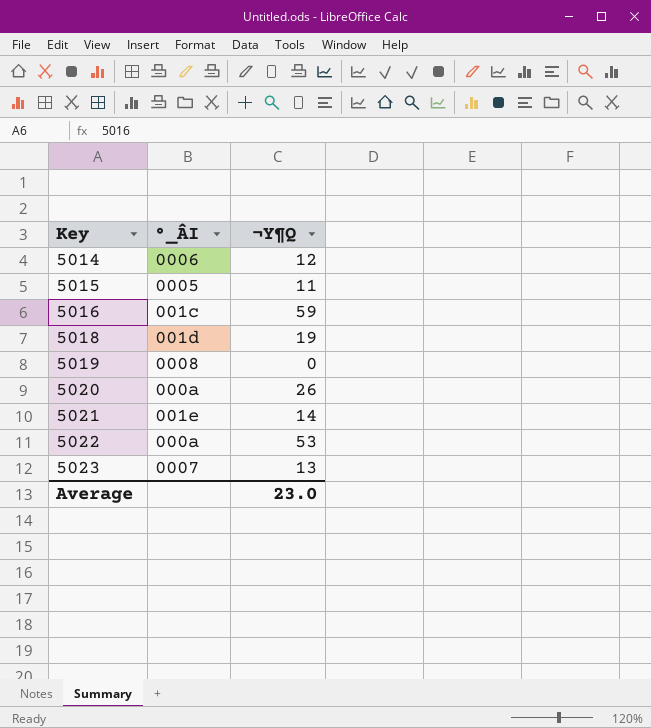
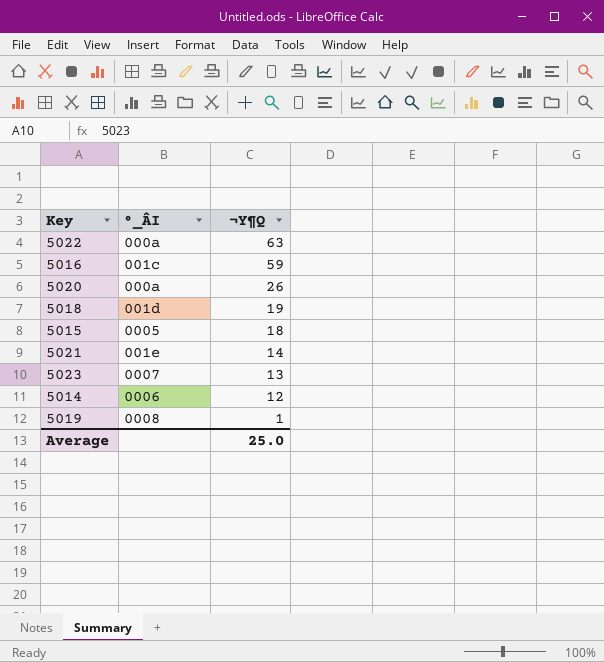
row order: Key ascending -> ¬Y¶Q descending
5022 | ¬Y¶Q: 53 -> 63
5015 | ¬Y¶Q: 11 -> 18
5019 | ¬Y¶Q: 0 -> 1
Average | ¬Y¶Q: 23.0 -> 25.0

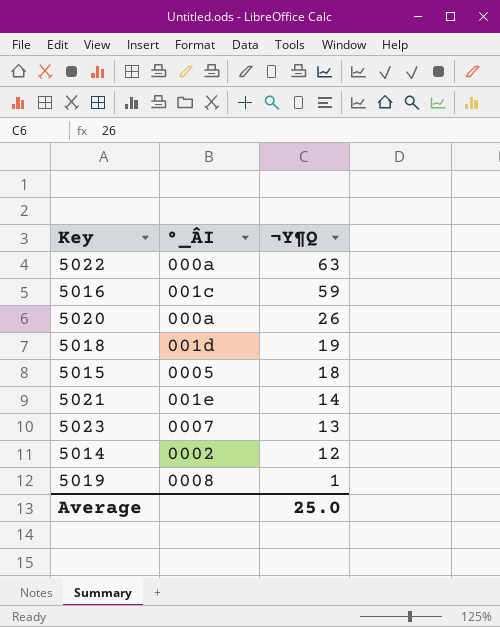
5014 | °_ÂI: 0006 -> 0002

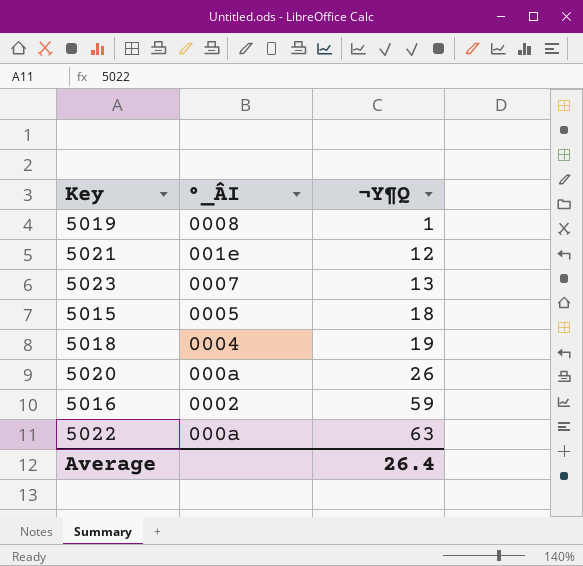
row order: ¬Y¶Q descending -> ¬Y¶Q ascending
row 5014: 0002 | 12 -> none
5021 | ¬Y¶Q: 14 -> 12
5018 | °_ÂI: 001d -> 0004
5016 | °_ÂI: 001c -> 0002
Average | ¬Y¶Q: 25.0 -> 26.4

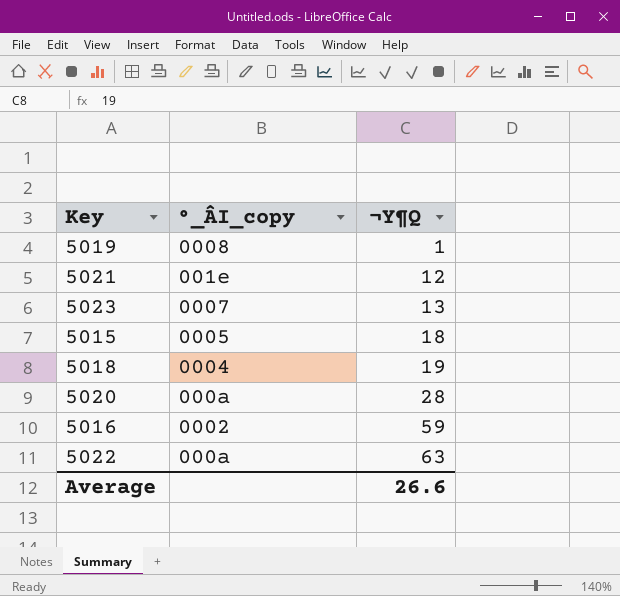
column name: °_ÂI -> °_ÂI_copy
5020 | ¬Y¶Q: 26 -> 28
Average | ¬Y¶Q: 26.4 -> 26.6

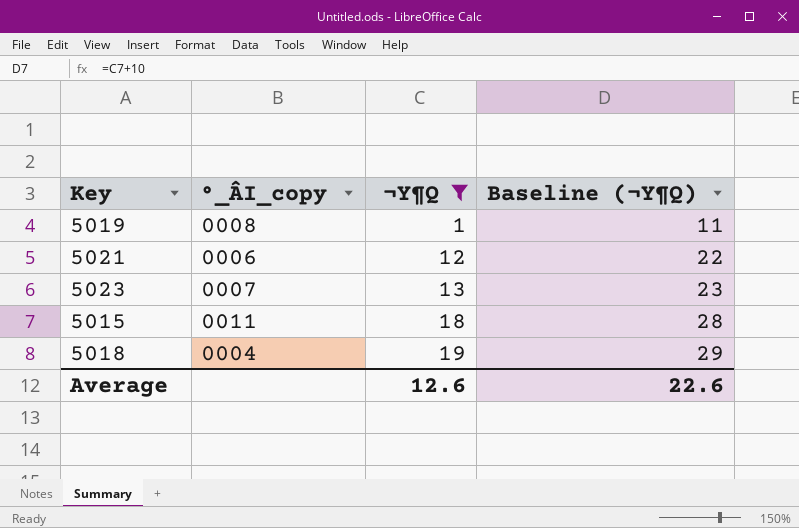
filter: none -> ¬Y¶Q <= 19
column Baseline (¬Y¶Q) | formula: none -> [¬Y¶Q] + 10
5021 | °_ÂI_copy: 001e -> 0006
5015 | °_ÂI_copy: 0005 -> 0011
Average | ¬Y¶Q: 26.6 -> 12.6

